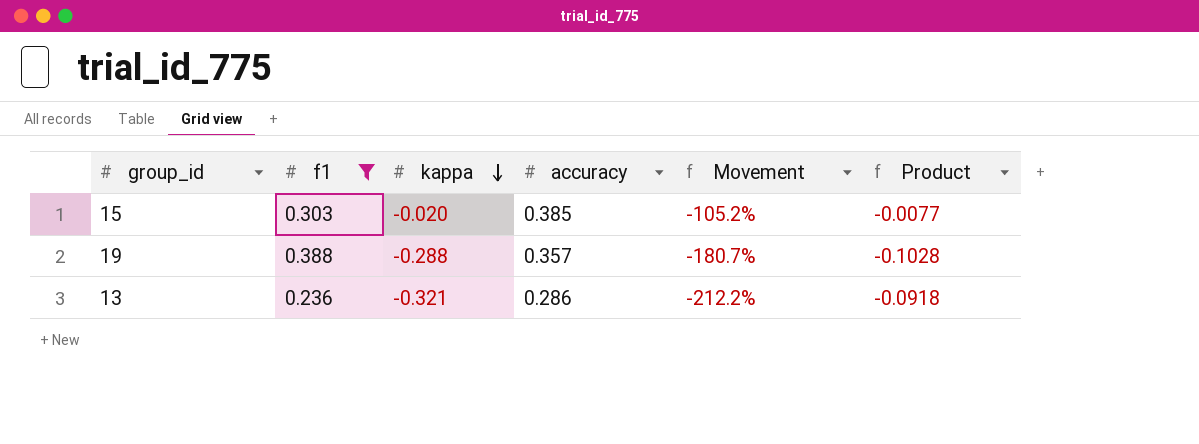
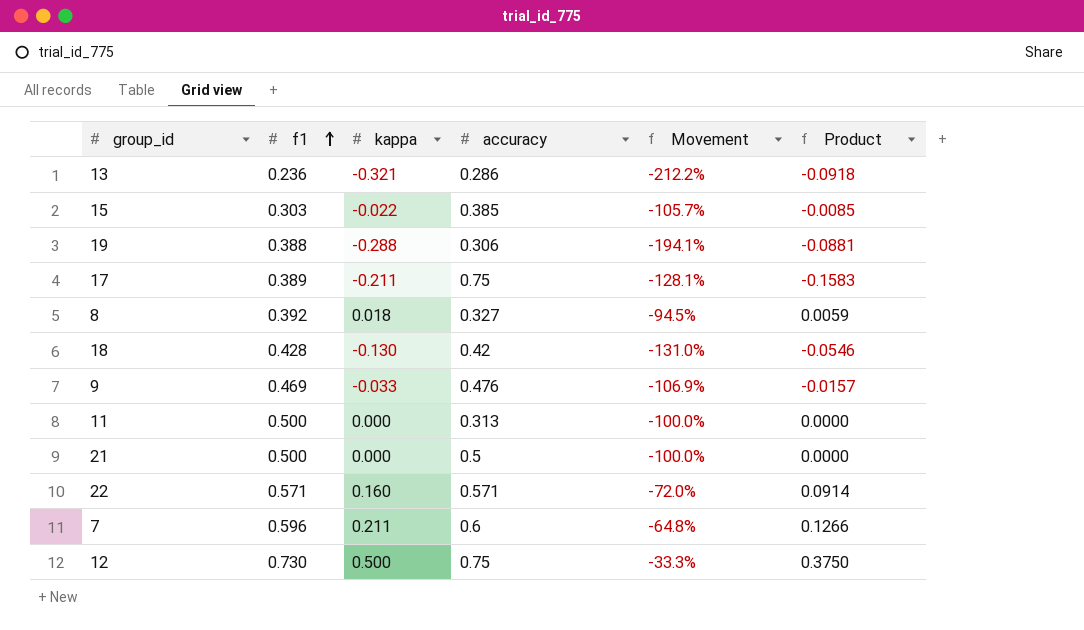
filter: f1 <= 0.388 -> none
row order: kappa descending -> f1 ascending
15 | kappa: -0.020 -> -0.022
15 | Movement: -105.2% -> -105.7%
15 | Product: -0.0077 -> -0.0085
19 | accuracy: 0.357 -> 0.306
19 | Movement: -180.7% -> -194.1%
19 | Product: -0.1028 -> -0.0881

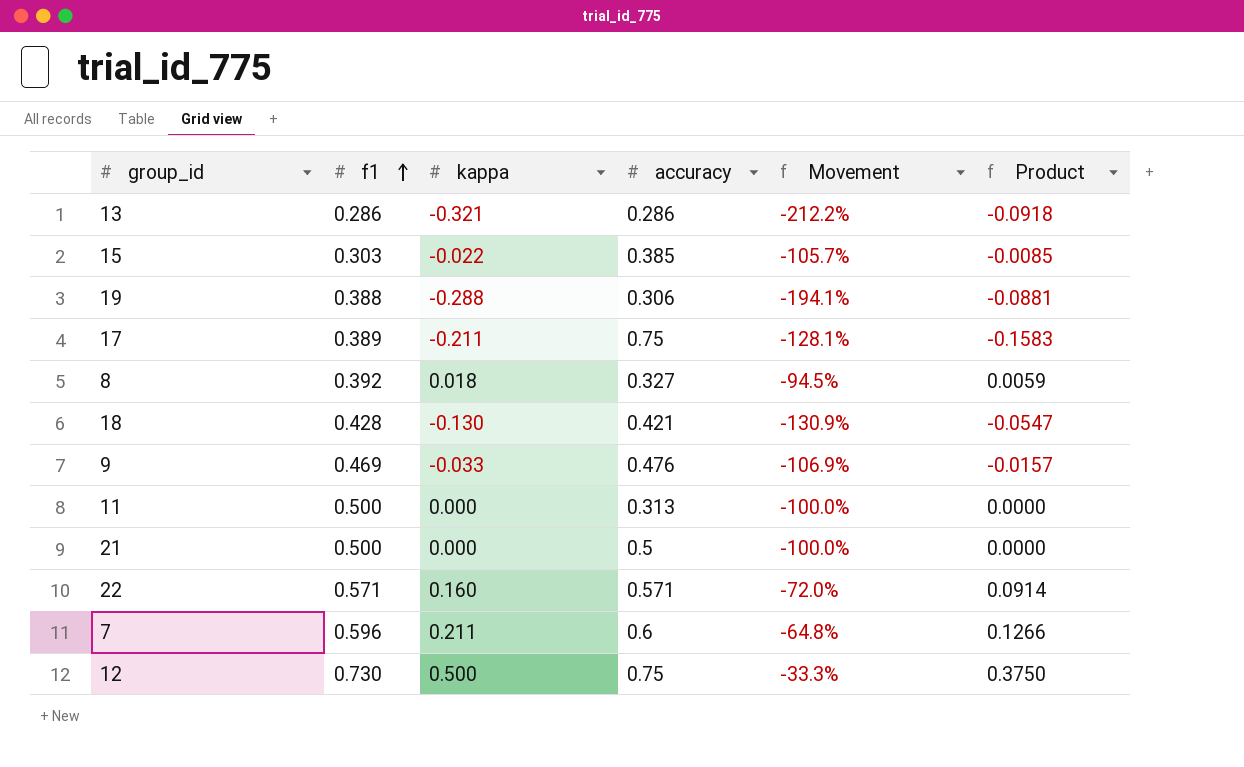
13 | f1: 0.236 -> 0.286
18 | accuracy: 0.42 -> 0.421
18 | Movement: -131.0% -> -130.9%
18 | Product: -0.0546 -> -0.0547

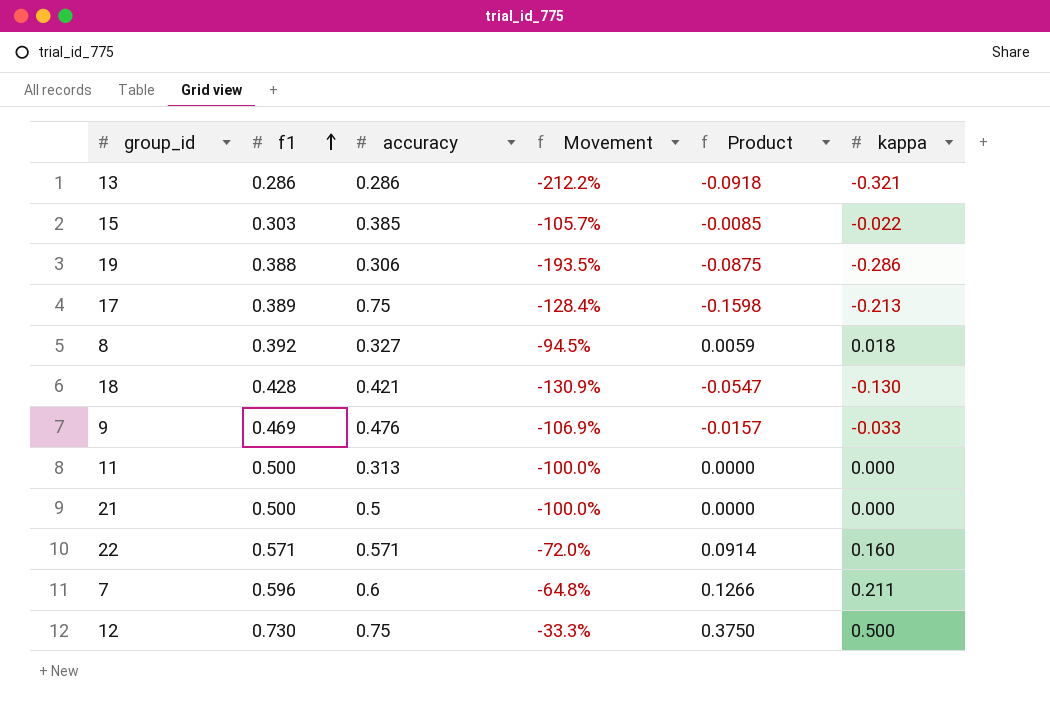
column kappa | position: 3 -> 6
19 | Movement: -194.1% -> -193.5%
19 | Product: -0.0881 -> -0.0875
19 | kappa: -0.288 -> -0.286
17 | Movement: -128.1% -> -128.4%
17 | Product: -0.1583 -> -0.1598
17 | kappa: -0.211 -> -0.213

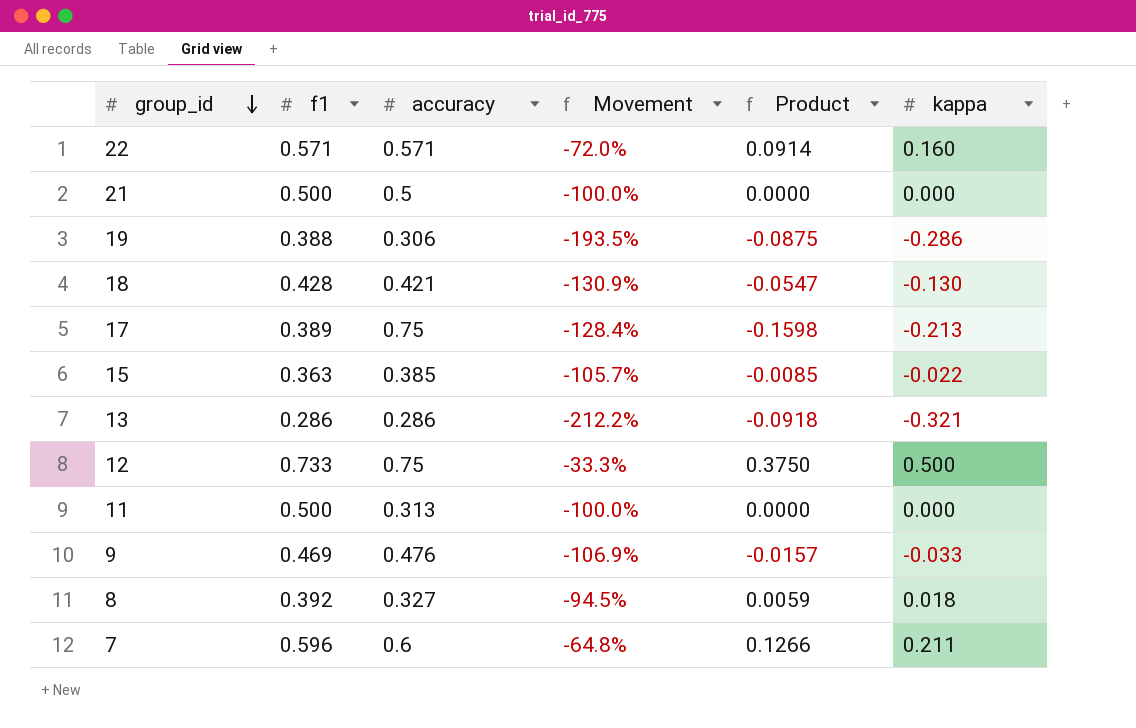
row order: f1 ascending -> group_id descending
15 | f1: 0.303 -> 0.363
12 | f1: 0.730 -> 0.733

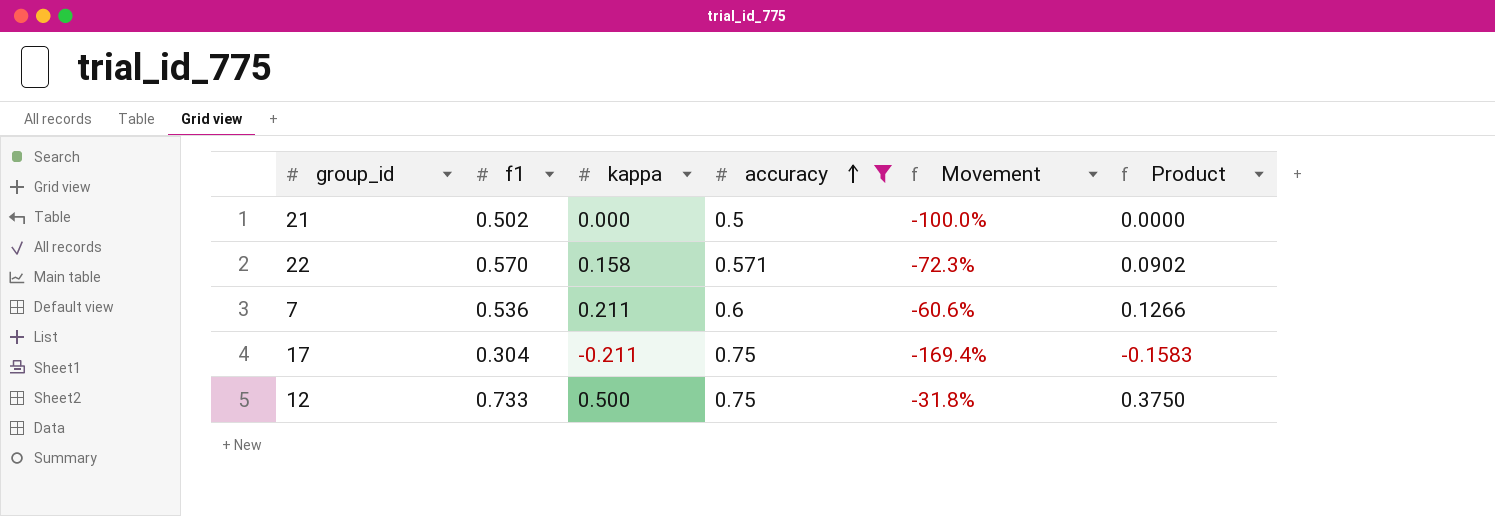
filter: none -> accuracy >= 0.5
row order: group_id descending -> accuracy ascending
column kappa | position: 6 -> 3
column Movement | formula: ([kappa] - [accuracy]) / [accuracy] -> ([kappa] - [f1]) / [f1]
21 | f1: 0.500 -> 0.502
22 | f1: 0.571 -> 0.570
22 | kappa: 0.160 -> 0.158
22 | Product: 0.0914 -> 0.0902
7 | f1: 0.596 -> 0.536
17 | f1: 0.389 -> 0.304
17 | kappa: -0.213 -> -0.211
17 | Product: -0.1598 -> -0.1583

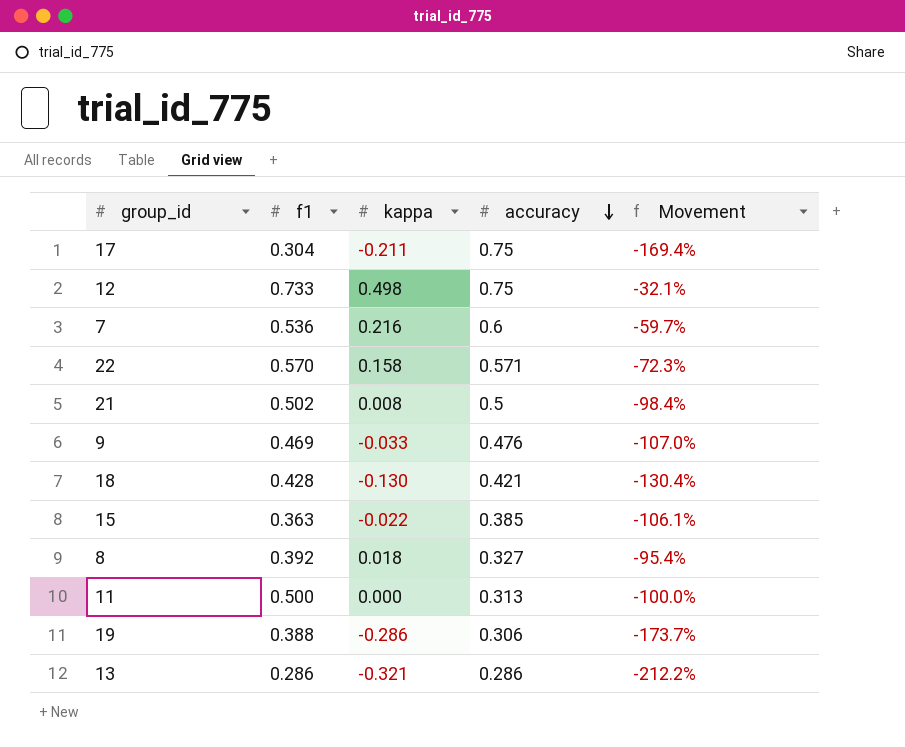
filter: accuracy >= 0.5 -> none
row order: accuracy ascending -> accuracy descending
column Product | formula: [kappa] * [accuracy] -> none
12 | kappa: 0.500 -> 0.498
12 | Movement: -31.8% -> -32.1%
7 | kappa: 0.211 -> 0.216
7 | Movement: -60.6% -> -59.7%
21 | kappa: 0.000 -> 0.008
21 | Movement: -100.0% -> -98.4%

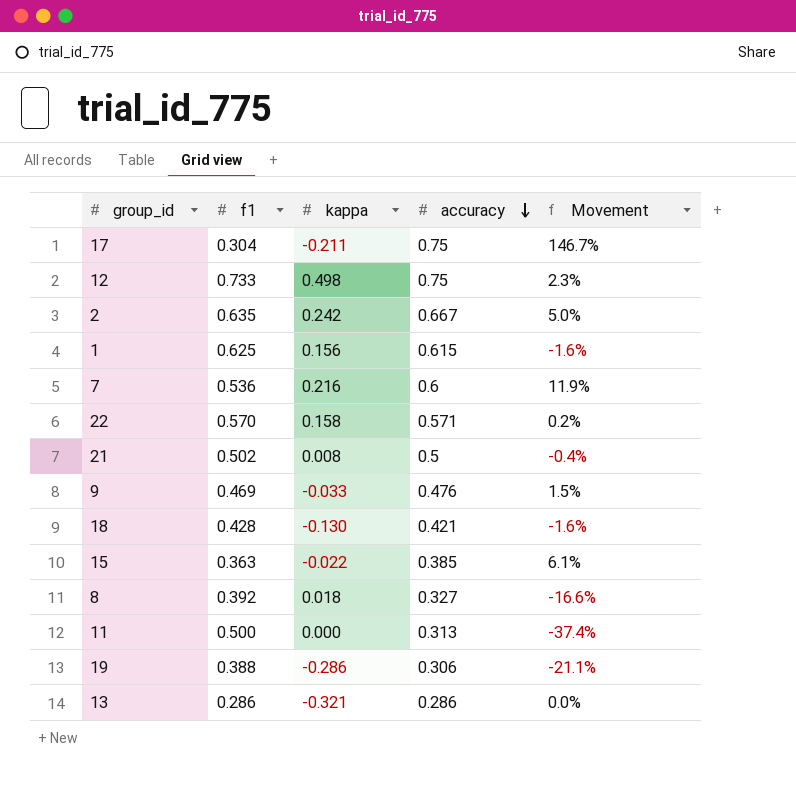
column Movement | formula: ([kappa] - [f1]) / [f1] -> ([accuracy] - [f1]) / [f1]
row 2: none -> 0.635 | 0.242 | 0.667 | 5.0%
row 1: none -> 0.625 | 0.156 | 0.615 | -1.6%

